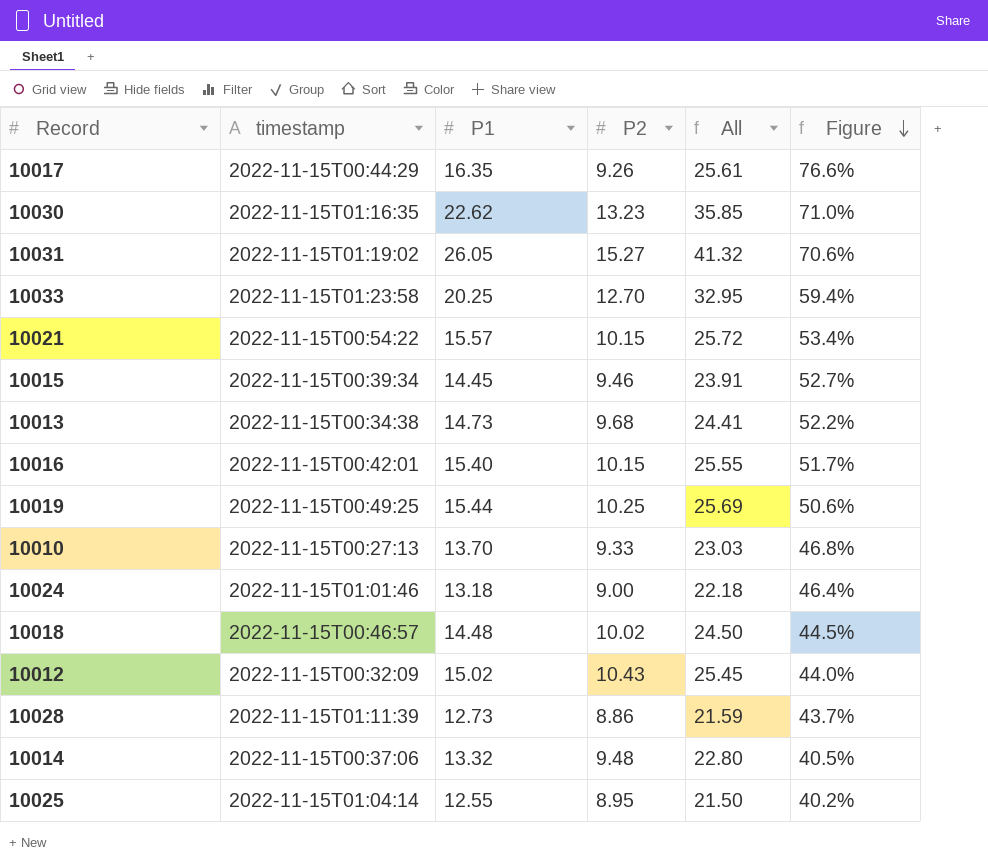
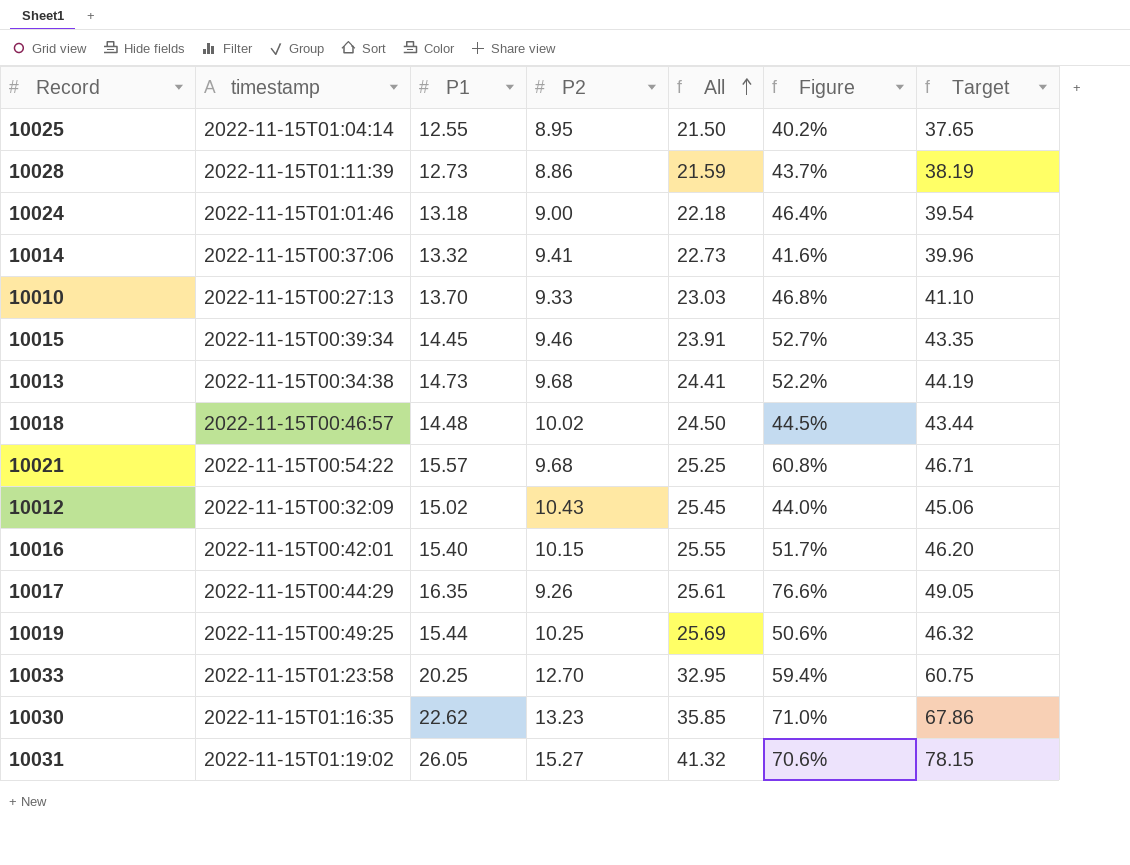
row order: Figure descending -> All ascending
column Target | formula: none -> [P1] * 3
10014 | P2: 9.48 -> 9.41
10014 | All: 22.80 -> 22.73
10014 | Figure: 40.5% -> 41.6%
10021 | P2: 10.15 -> 9.68
10021 | All: 25.72 -> 25.25
10021 | Figure: 53.4% -> 60.8%

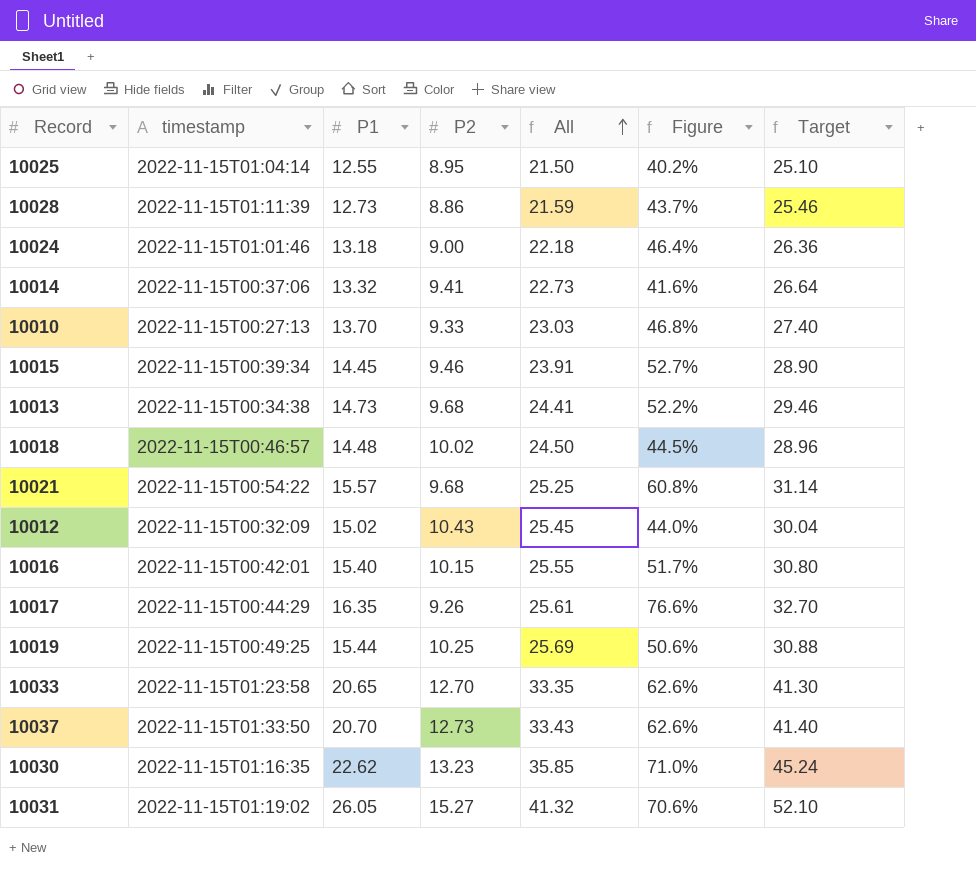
column Target | formula: [P1] * 3 -> [P1] * 2
10033 | P1: 20.25 -> 20.65
10033 | All: 32.95 -> 33.35
10033 | Figure: 59.4% -> 62.6%
row 10037: none -> 2022-11-15T01:33:50 | 20.70 | 12.73 | 33.43 | 62.6% | 41.40

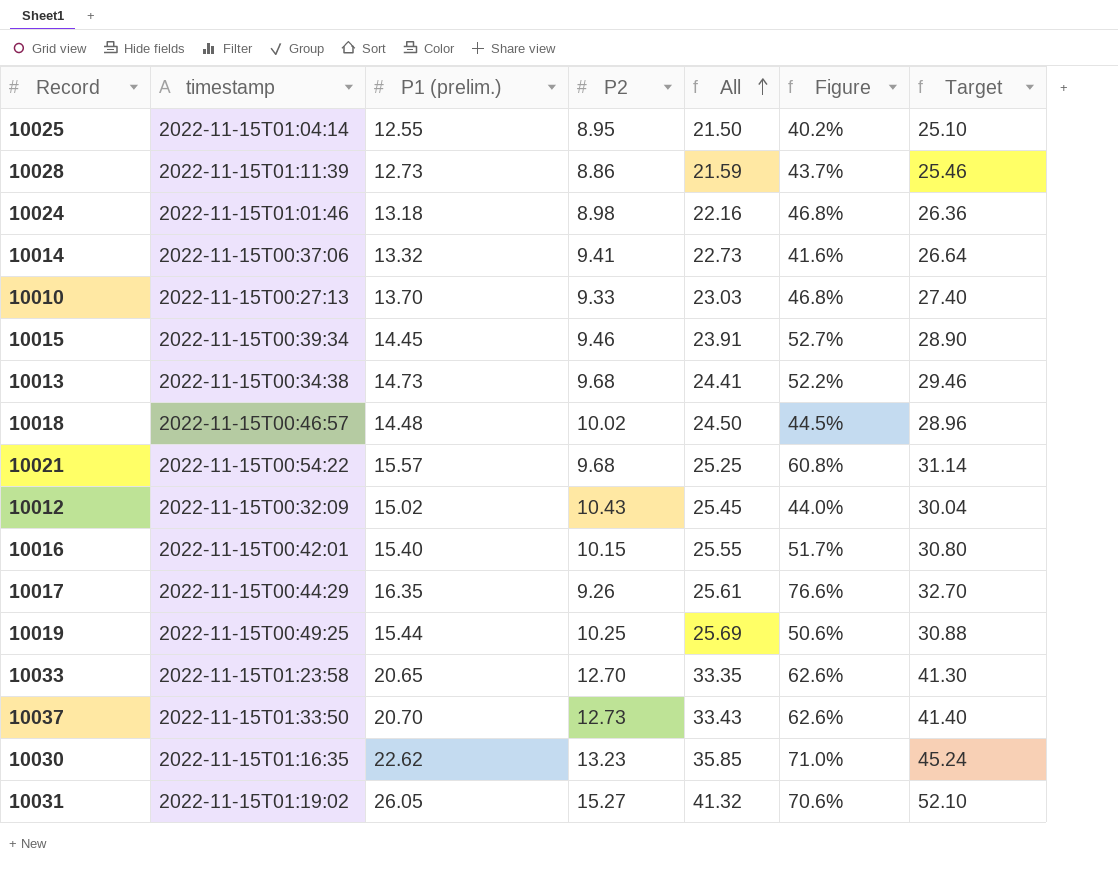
column name: P1 -> P1 (prelim.)
10024 | P2: 9.00 -> 8.98
10024 | All: 22.18 -> 22.16
10024 | Figure: 46.4% -> 46.8%

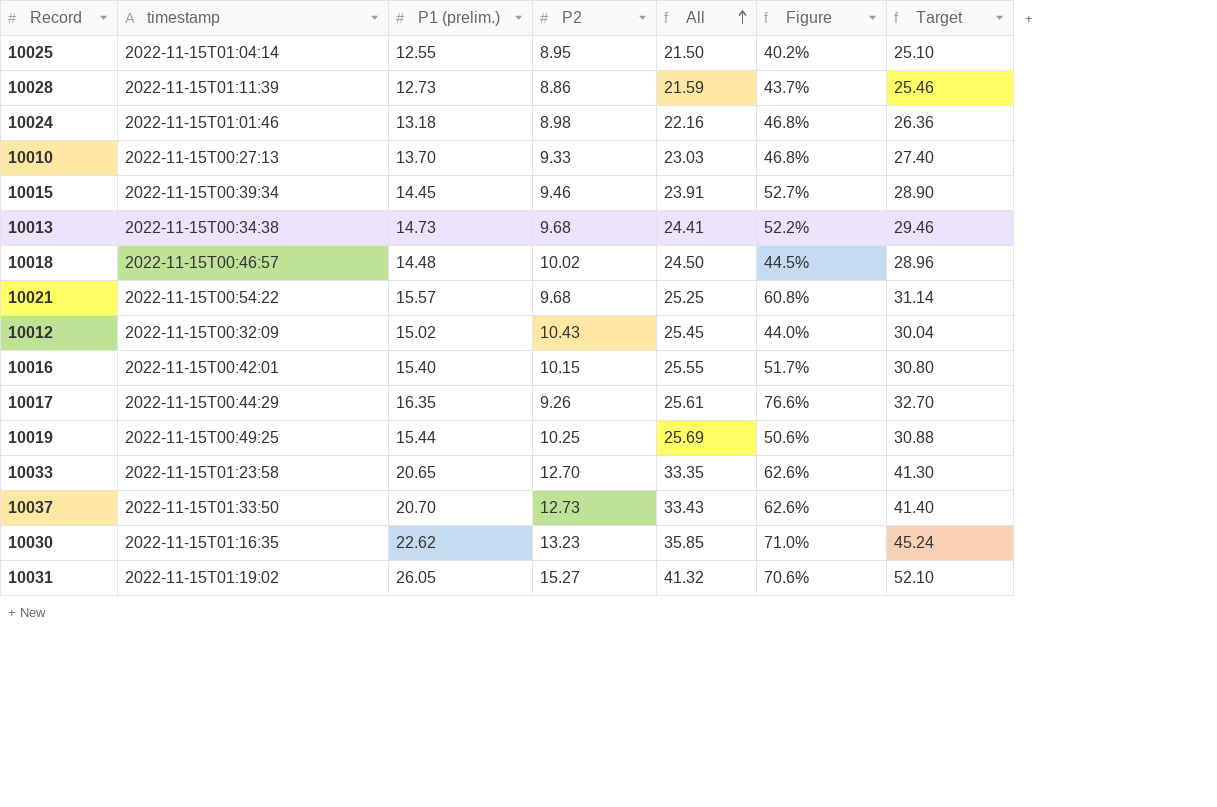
row 10014: 2022-11-15T00:37:06 | 13.32 | 9.41 | 22.73 | 41.6% | 26.64 -> none

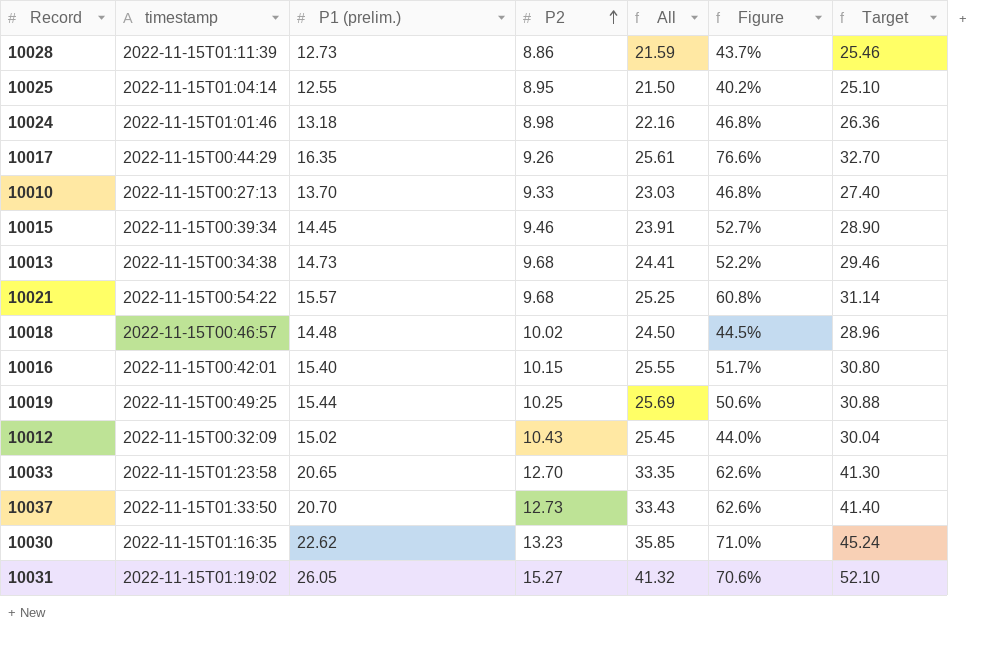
row order: All ascending -> P2 ascending

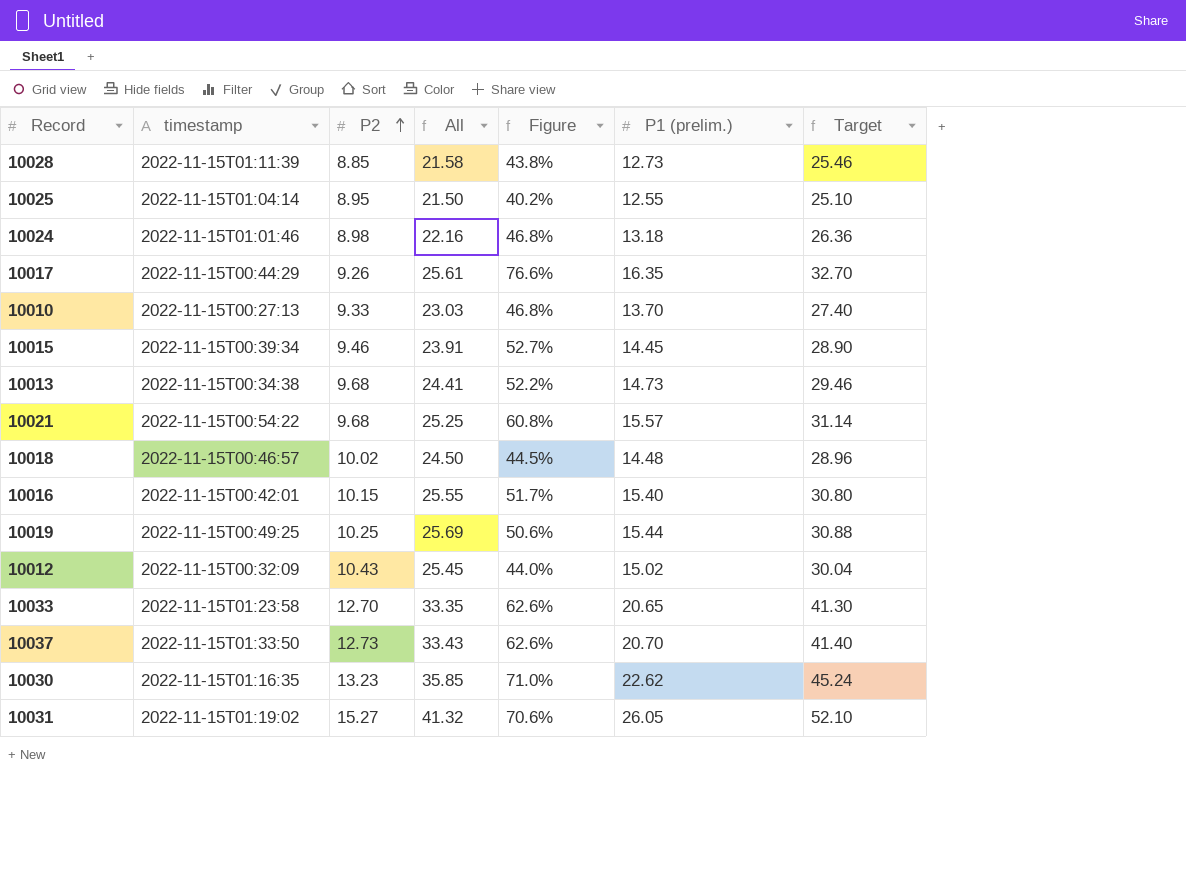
column P1 (prelim.) | position: 3 -> 6
10028 | P2: 8.86 -> 8.85
10028 | All: 21.59 -> 21.58
10028 | Figure: 43.7% -> 43.8%

